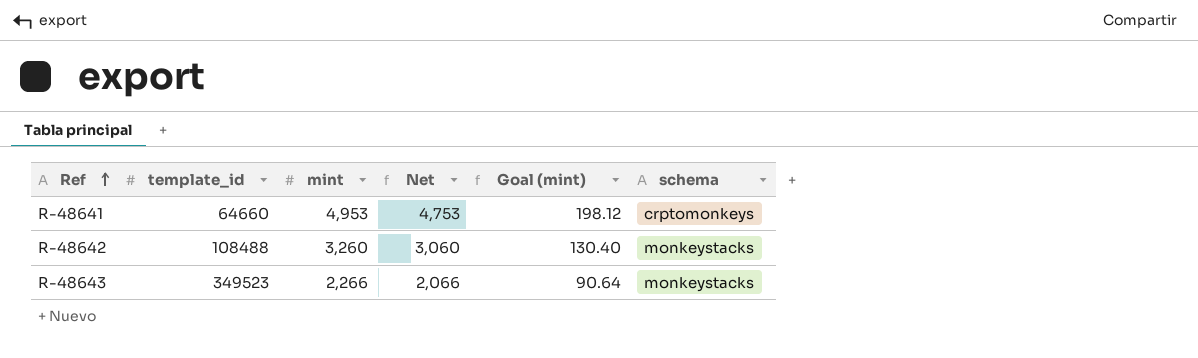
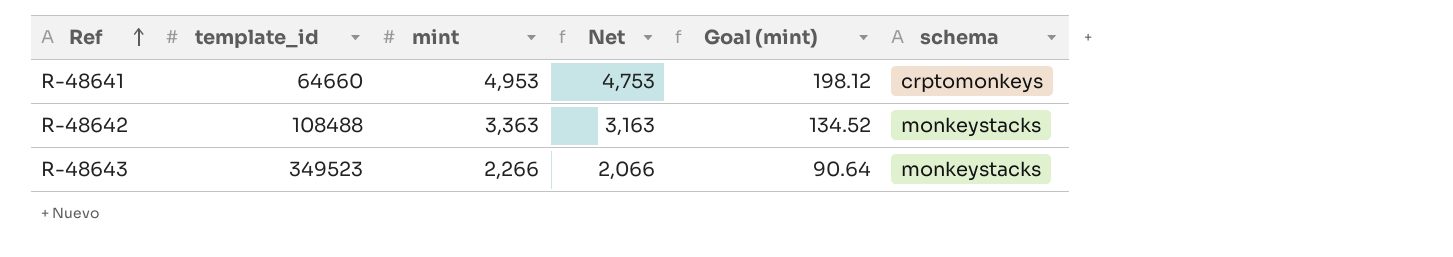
R-48642 | mint: 3,260 -> 3,363
R-48642 | Net: 3,060 -> 3,163
R-48642 | Goal (mint): 130.40 -> 134.52

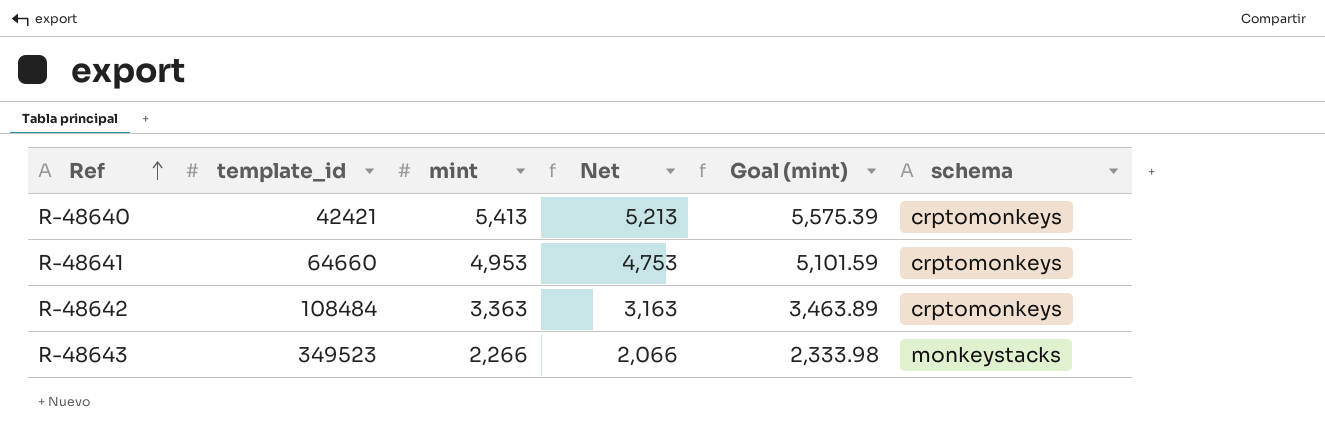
column Goal (mint) | formula: [mint] * 0.04 -> [mint] * 1.03
row R-48640: none -> 42421 | 5,413 | 5,213 | 5,575.39 | crptomonkeys
R-48642 | template_id: 108488 -> 108484
R-48642 | schema: monkeystacks -> crptomonkeys

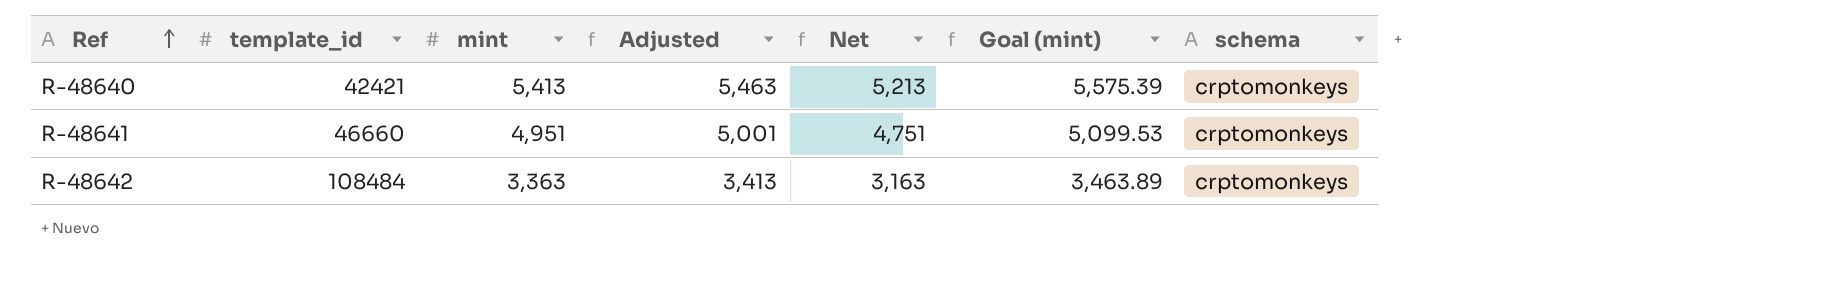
column Adjusted | formula: none -> [mint] + 50
row R-48643: 349523 | 2,266 | 2,066 | 2,333.98 | monkeystacks -> none
R-48641 | template_id: 64660 -> 46660
R-48641 | mint: 4,953 -> 4,951
R-48641 | Net: 4,753 -> 4,751
R-48641 | Goal (mint): 5,101.59 -> 5,099.53

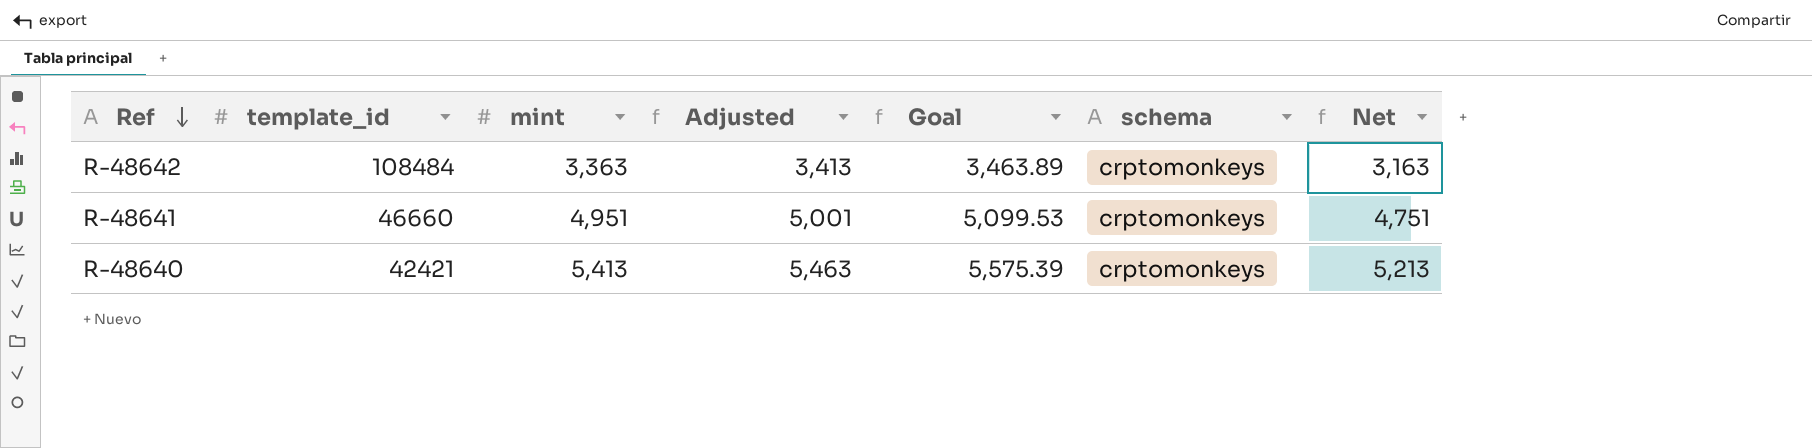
row order: Ref ascending -> Ref descending
column name: Goal (mint) -> Goal
column Net | position: 5 -> 7

